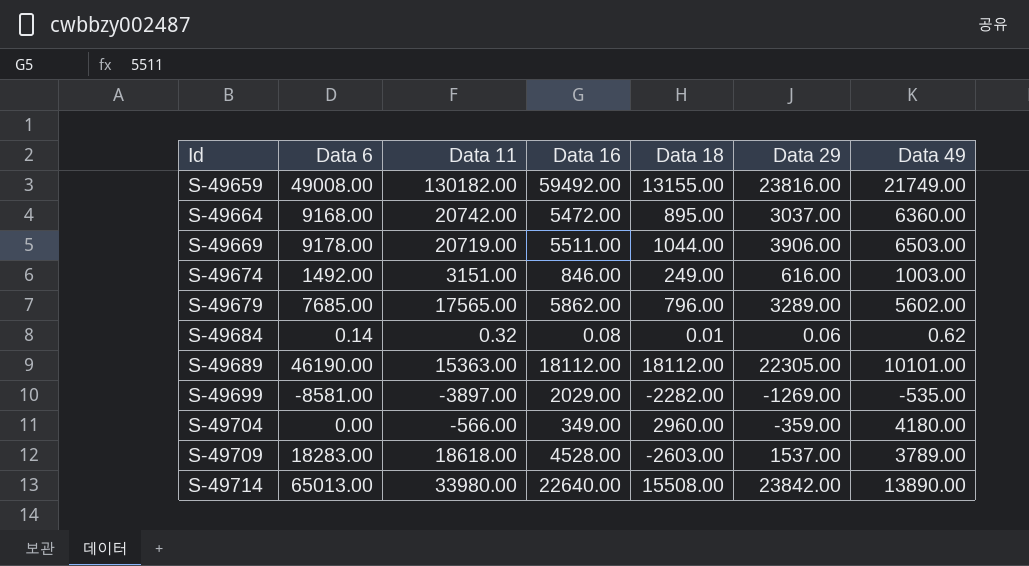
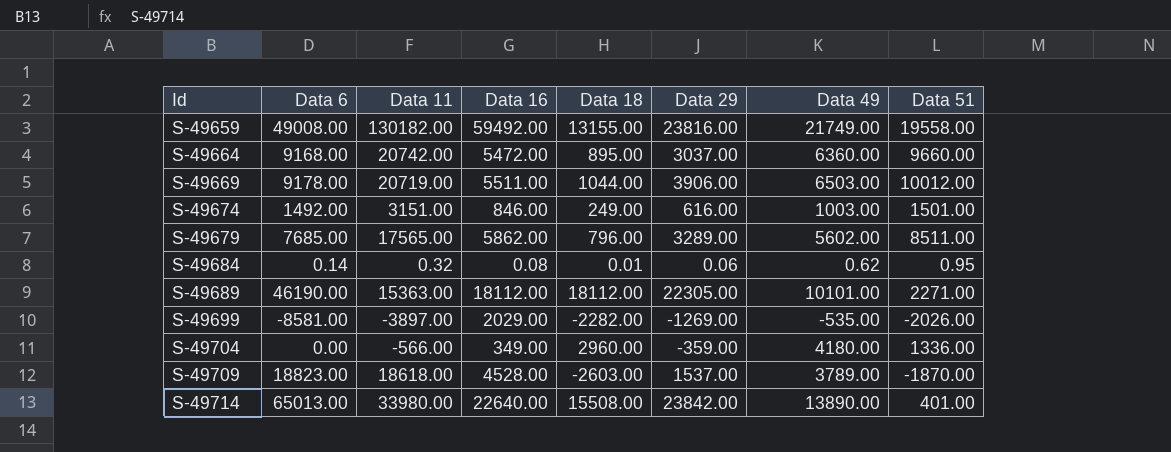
column Data 51 | position: none -> 8
S-49709 | Data 6: 18283.00 -> 18823.00

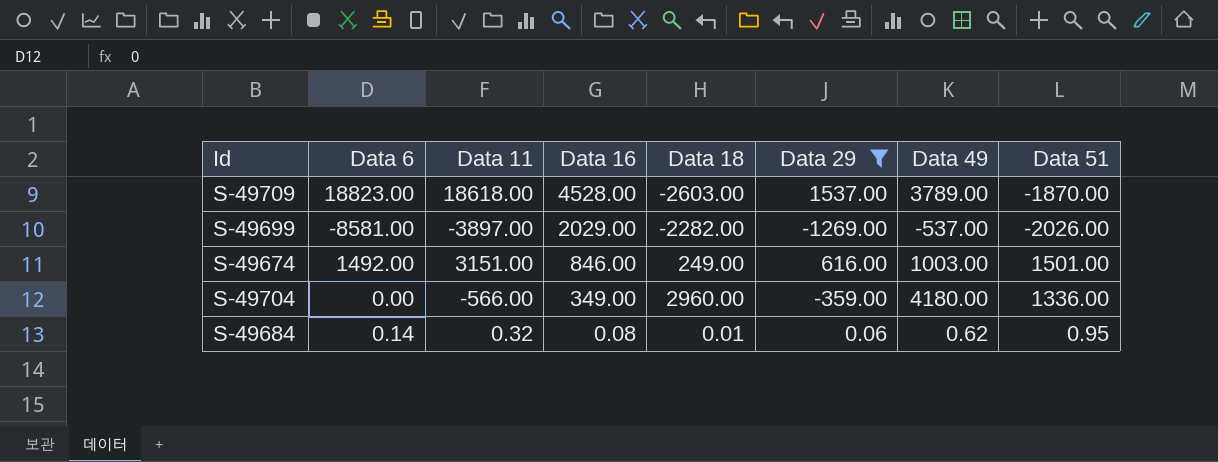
filter: none -> Data 29 <= 1537.00
row order: Id ascending -> Data 16 descending
S-49699 | Data 49: -535.00 -> -537.00

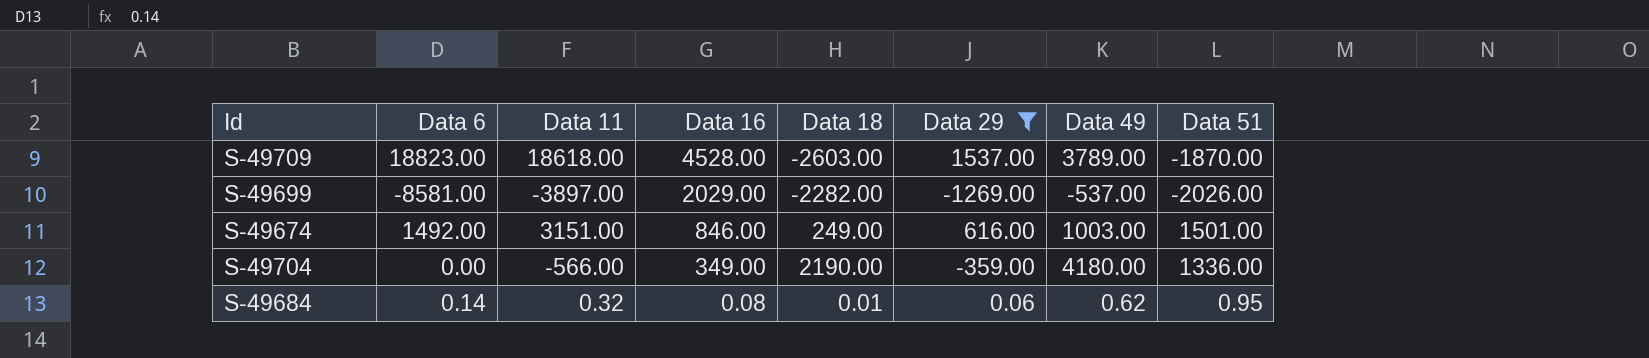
S-49704 | Data 18: 2960.00 -> 2190.00

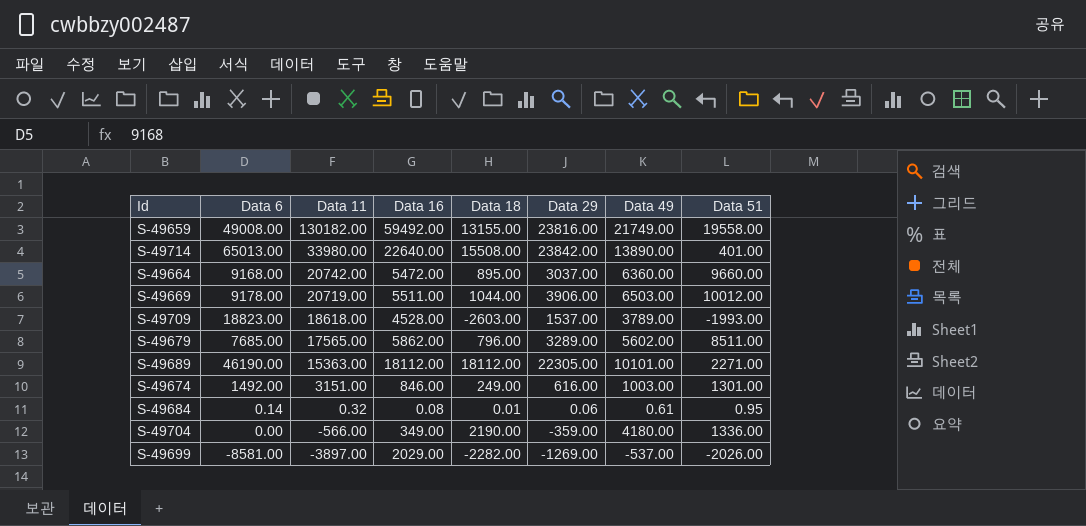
filter: Data 29 <= 1537.00 -> none
row order: Data 16 descending -> Data 11 descending
S-49709 | Data 51: -1870.00 -> -1993.00
S-49674 | Data 51: 1501.00 -> 1301.00
S-49684 | Data 49: 0.62 -> 0.61

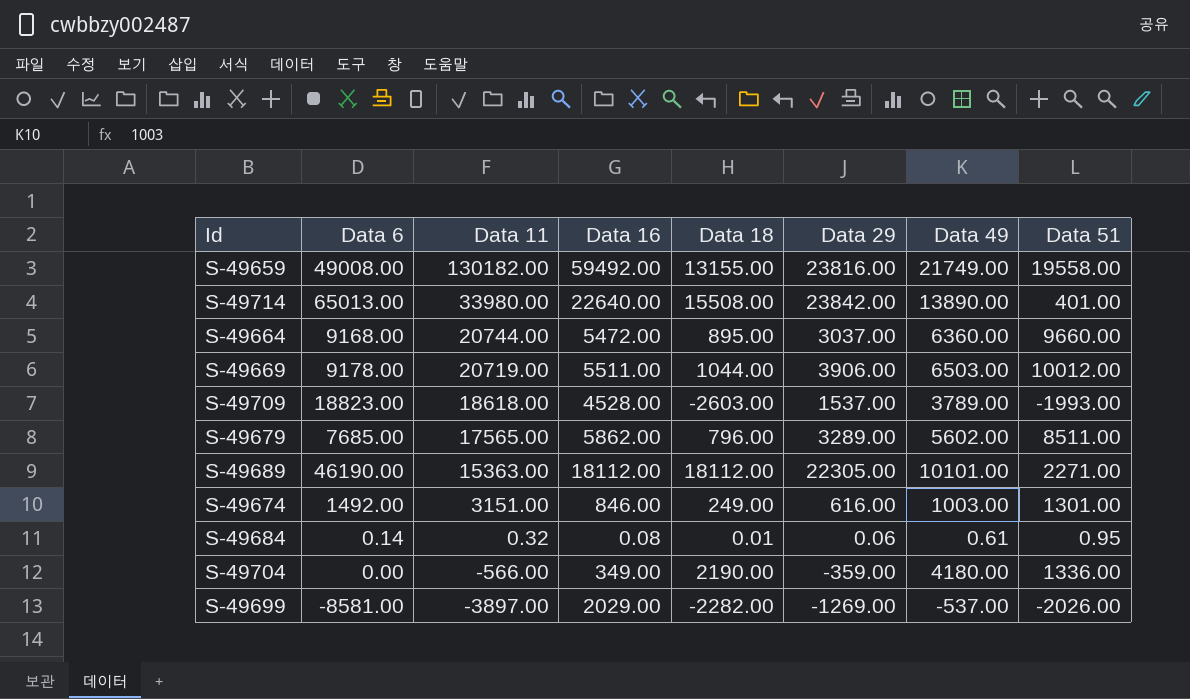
S-49664 | Data 11: 20742.00 -> 20744.00

